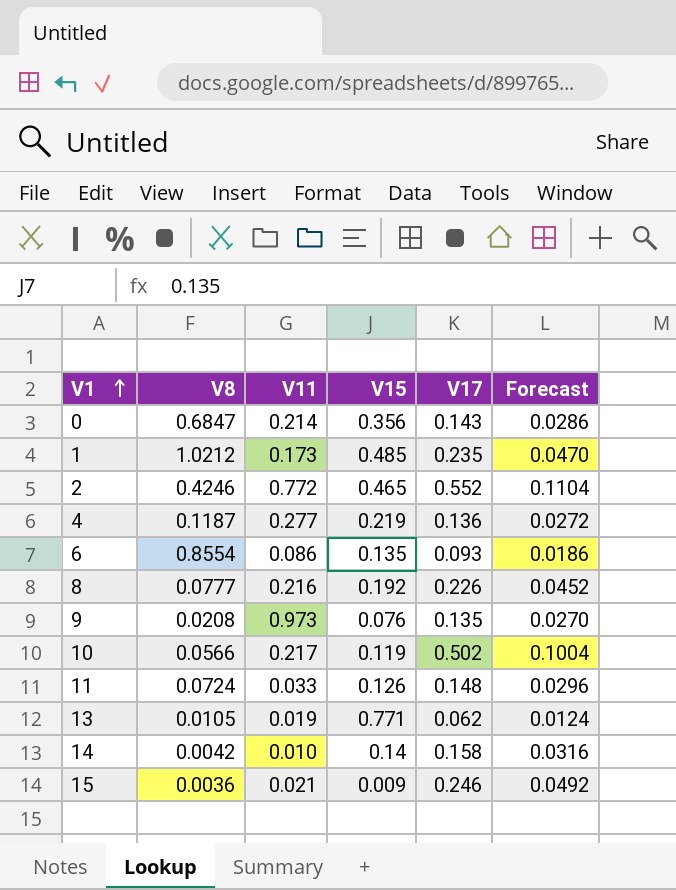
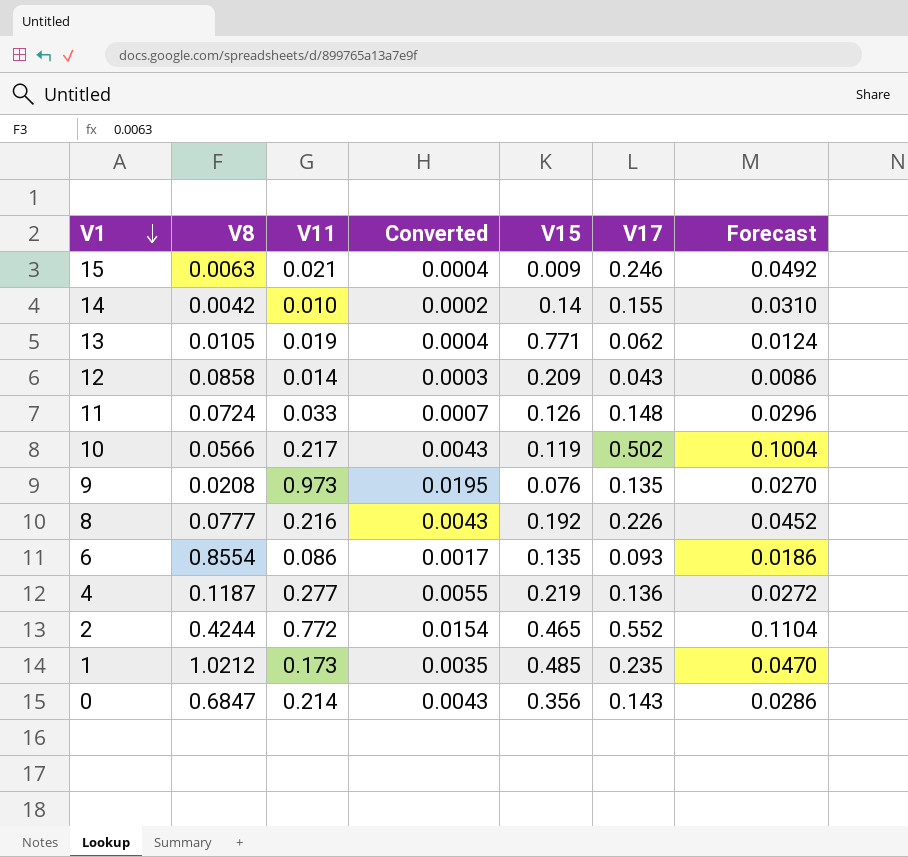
row order: V1 ascending -> V1 descending
column Converted | formula: none -> [V11] * 0.02
15 | V8: 0.0036 -> 0.0063
14 | V17: 0.158 -> 0.155
14 | Forecast: 0.0316 -> 0.0310
row 12: none -> 0.0858 | 0.014 | 0.0003 | 0.209 | 0.043 | 0.0086
2 | V8: 0.4246 -> 0.4244

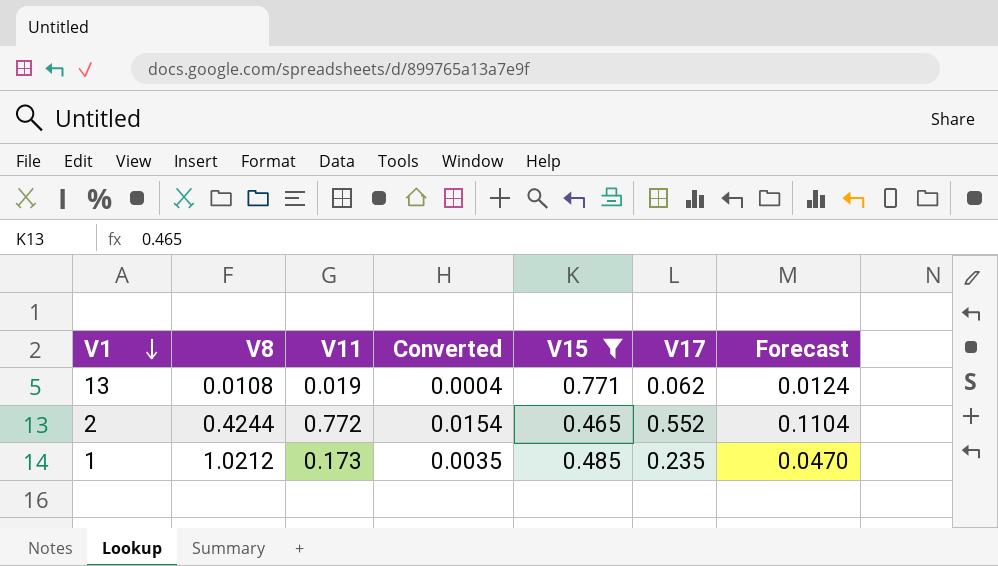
filter: none -> V15 >= 0.465
13 | V8: 0.0105 -> 0.0108

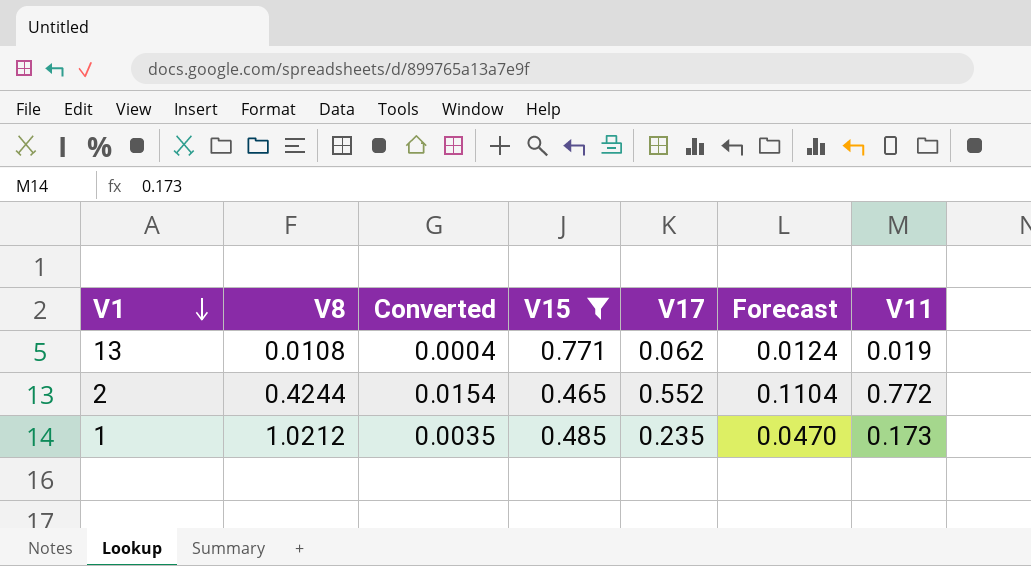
column V11 | position: 3 -> 7

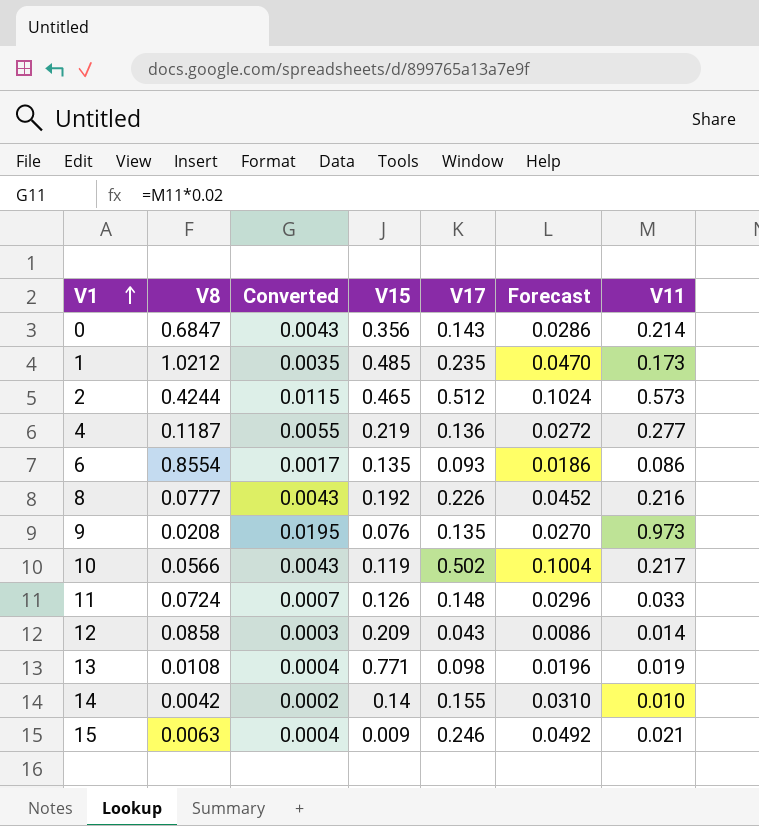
filter: V15 >= 0.465 -> none
row order: V1 descending -> V1 ascending
2 | Converted: 0.0154 -> 0.0115
2 | V17: 0.552 -> 0.512
2 | Forecast: 0.1104 -> 0.1024
2 | V11: 0.772 -> 0.573
13 | V17: 0.062 -> 0.098
13 | Forecast: 0.0124 -> 0.0196

